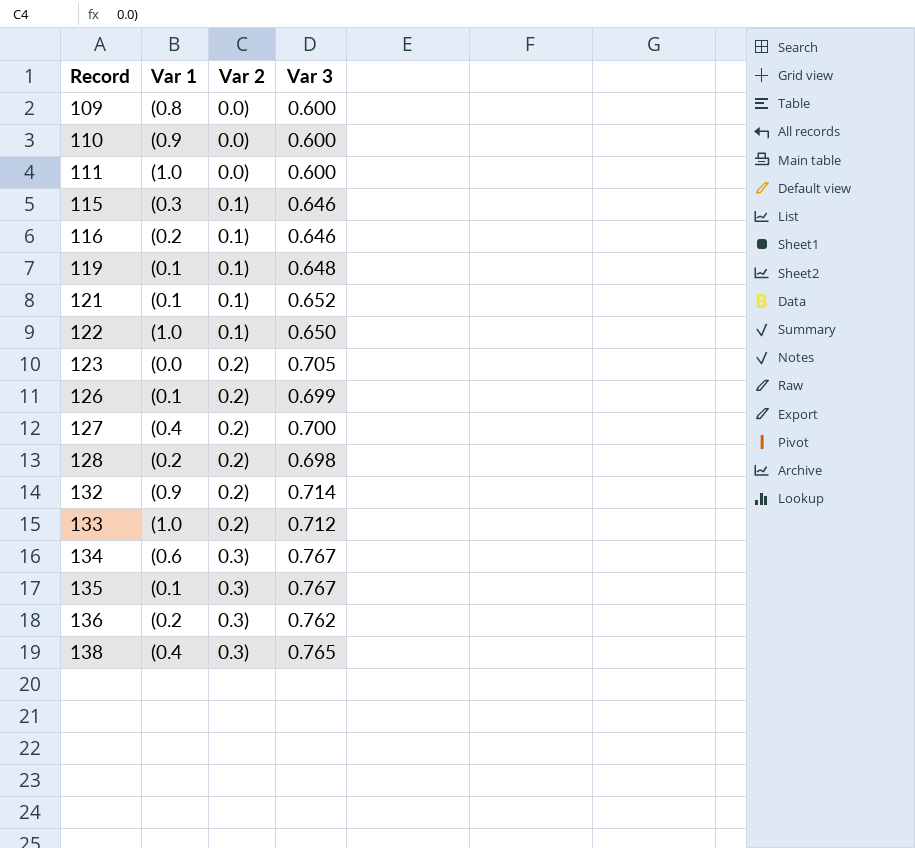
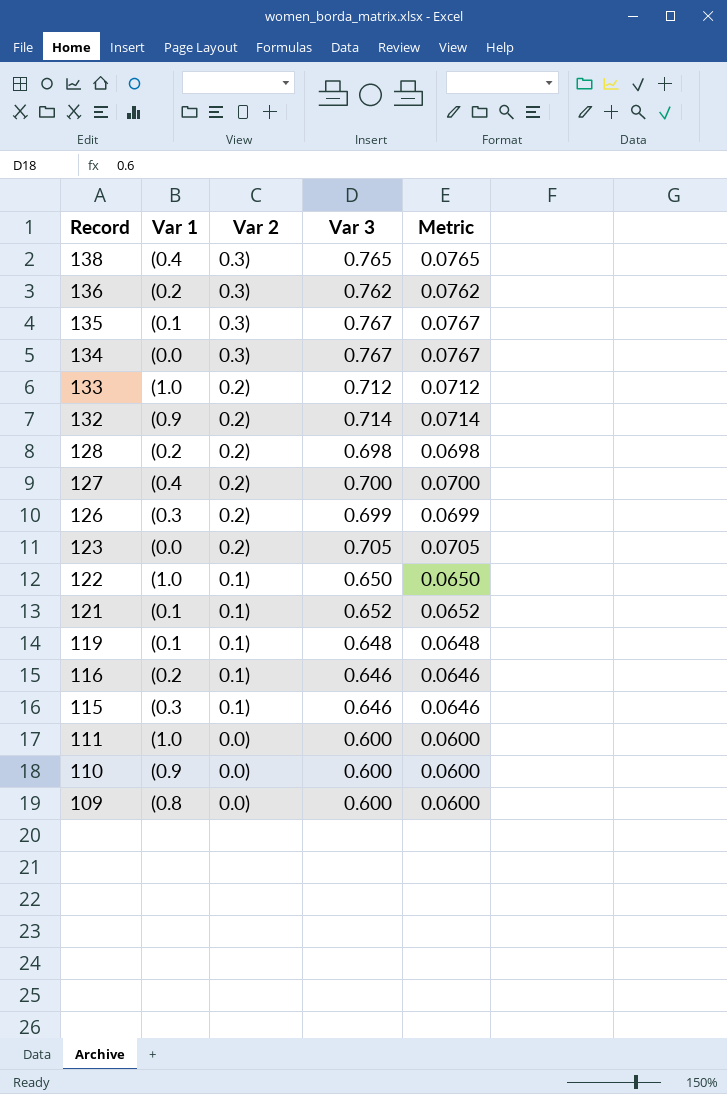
row order: Record ascending -> Record descending
column Metric | formula: none -> [Var 3] * 0.1
134 | Var 1: (0.6 -> (0.0
126 | Var 1: (0.1 -> (0.3

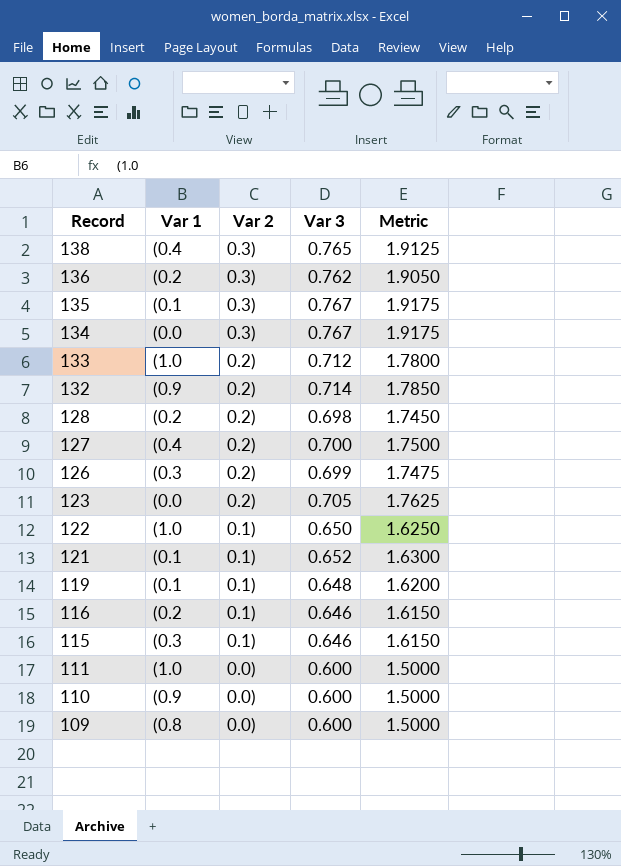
column Metric | formula: [Var 3] * 0.1 -> [Var 3] * 2.5

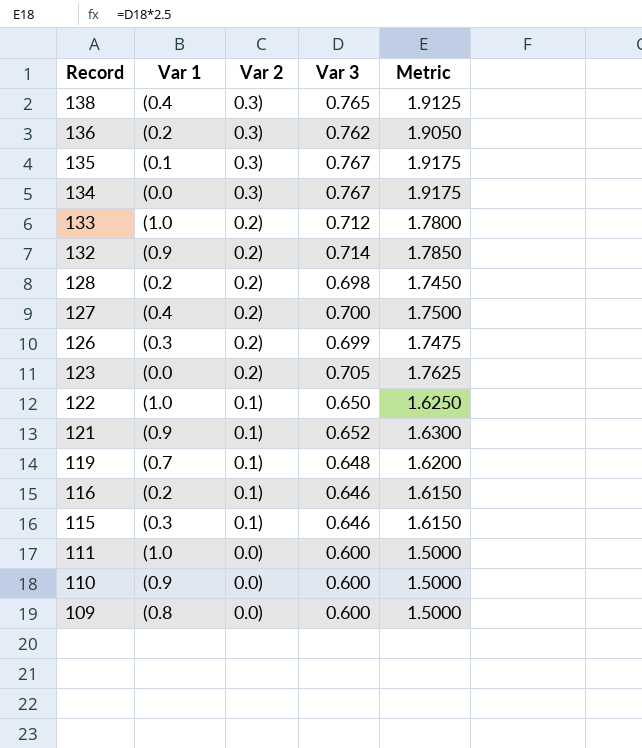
121 | Var 1: (0.1 -> (0.9
119 | Var 1: (0.1 -> (0.7

